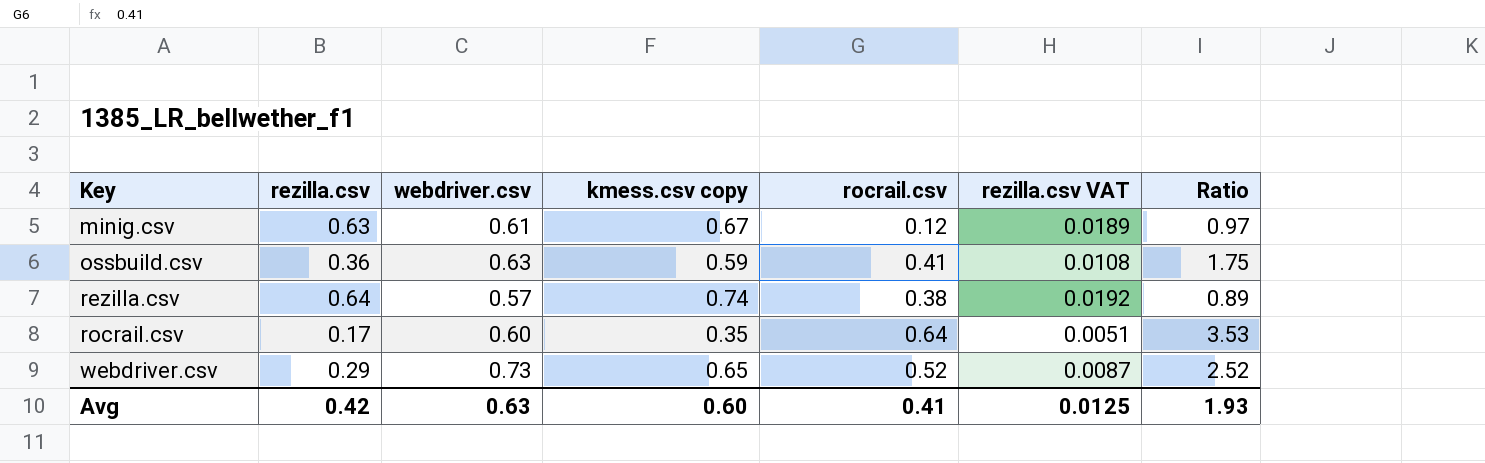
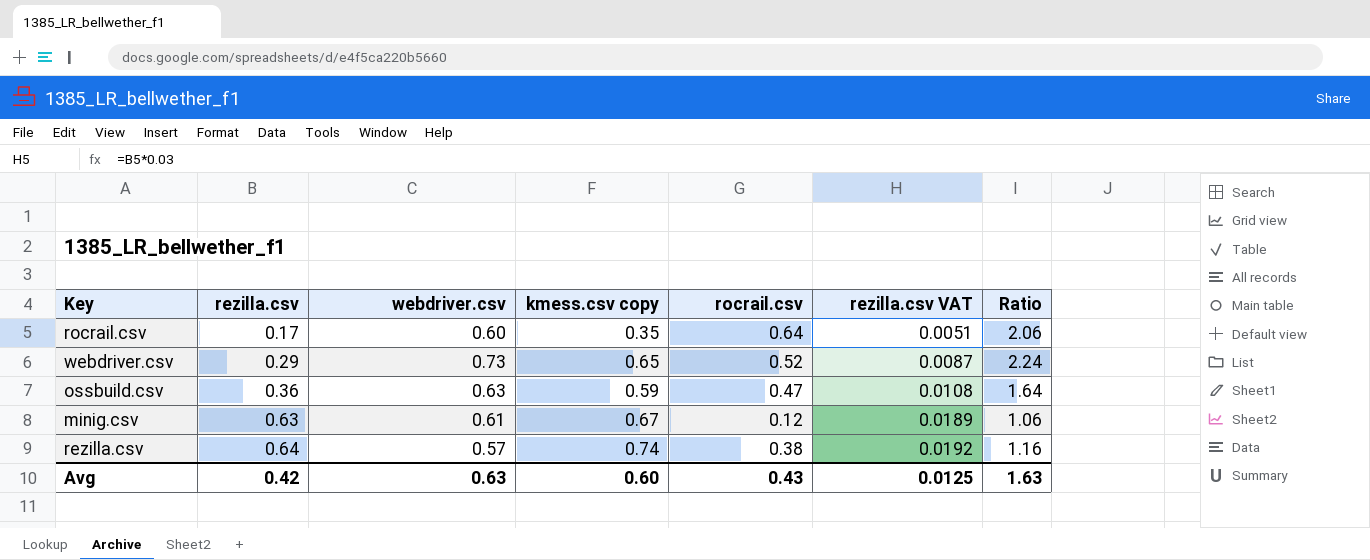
row order: Key ascending -> rezilla.csv ascending
column Ratio | formula: [webdriver.csv] / [rezilla.csv] -> [kmess.csv copy] / [rezilla.csv]
ossbuild.csv | rocrail.csv: 0.41 -> 0.47
Avg | rocrail.csv: 0.41 -> 0.43
Avg | Ratio: 1.93 -> 1.63

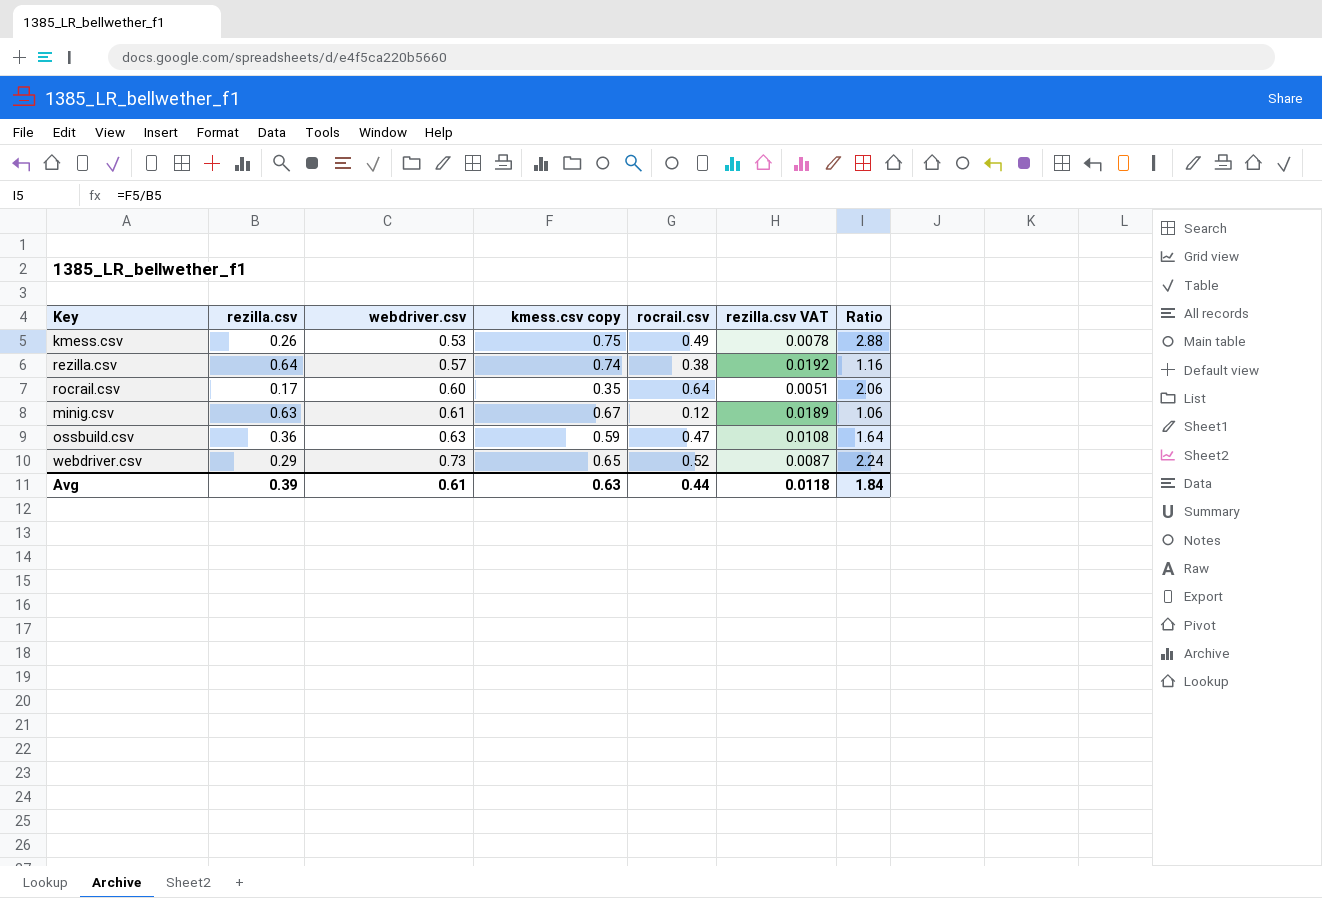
row order: rezilla.csv ascending -> webdriver.csv ascending
row kmess.csv: none -> 0.26 | 0.53 | 0.75 | 0.49 | 0.0078 | 2.88
Avg | rezilla.csv: 0.42 -> 0.39
Avg | webdriver.csv: 0.63 -> 0.61
Avg | kmess.csv copy: 0.60 -> 0.63
Avg | rocrail.csv: 0.43 -> 0.44
Avg | rezilla.csv VAT: 0.0125 -> 0.0118
Avg | Ratio: 1.63 -> 1.84

